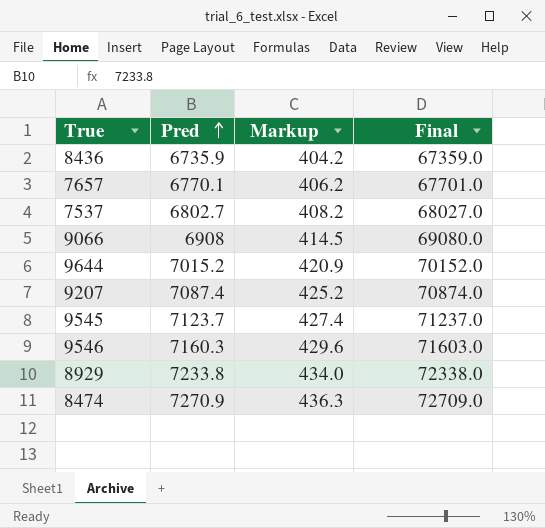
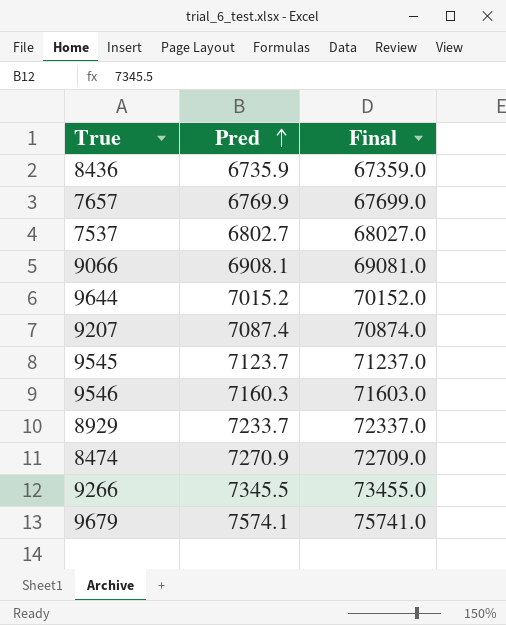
column Markup | formula: [Pred] * 0.06 -> none
7657 | Pred: 6770.1 -> 6769.9
7657 | Final: 67701.0 -> 67699.0
9066 | Pred: 6908 -> 6908.1
9066 | Final: 69080.0 -> 69081.0
8929 | Pred: 7233.8 -> 7233.7
8929 | Final: 72338.0 -> 72337.0
row 9266: none -> 7345.5 | 73455.0
row 9679: none -> 7574.1 | 75741.0

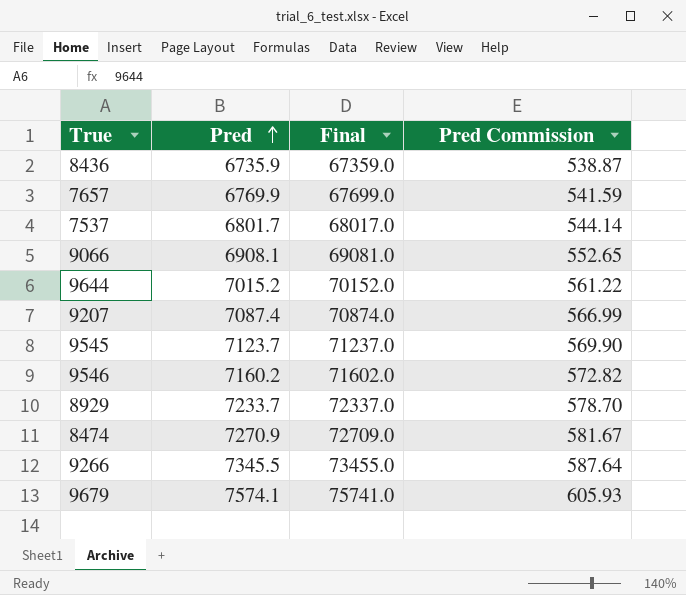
column Pred Commission | formula: none -> [Pred] * 0.08
7537 | Pred: 6802.7 -> 6801.7
7537 | Final: 68027.0 -> 68017.0
9546 | Pred: 7160.3 -> 7160.2
9546 | Final: 71603.0 -> 71602.0

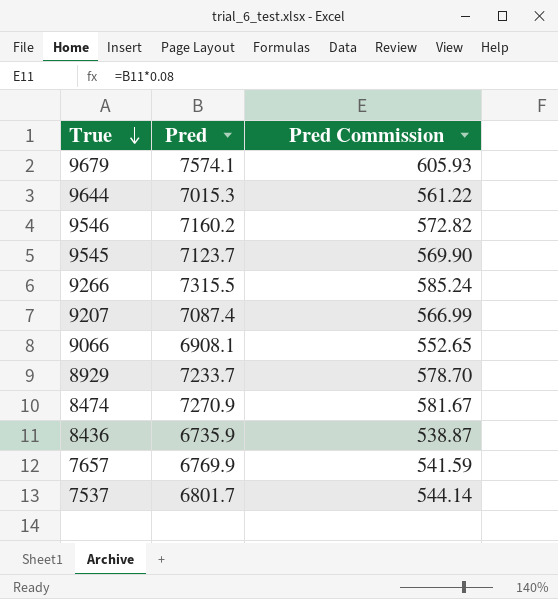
row order: Pred ascending -> True descending
column Final | formula: [Pred] * 10 -> none
9644 | Pred: 7015.2 -> 7015.3
9266 | Pred: 7345.5 -> 7315.5
9266 | Pred Commission: 587.64 -> 585.24

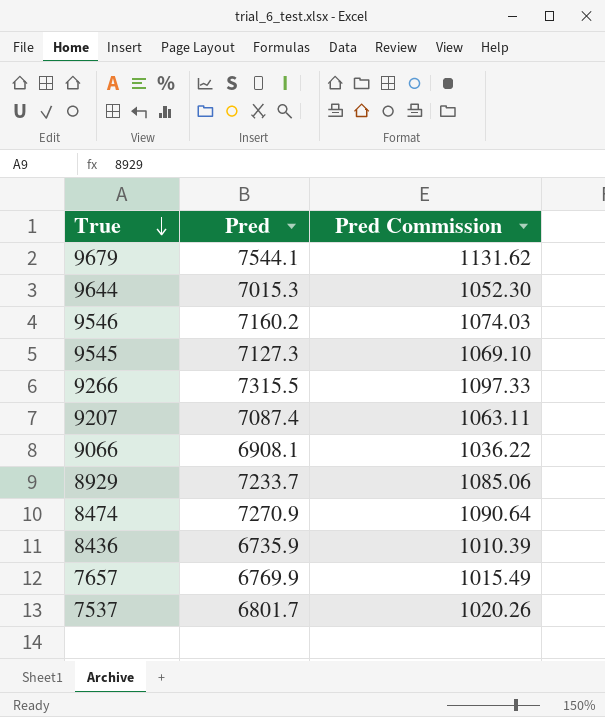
column Pred Commission | formula: [Pred] * 0.08 -> [Pred] * 0.15
9679 | Pred: 7574.1 -> 7544.1
9545 | Pred: 7123.7 -> 7127.3

